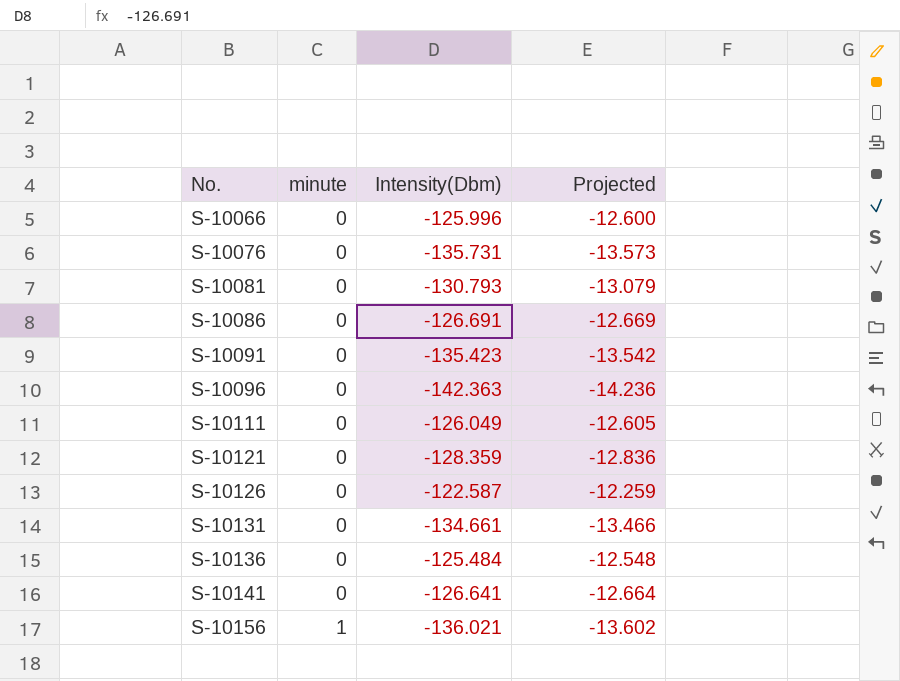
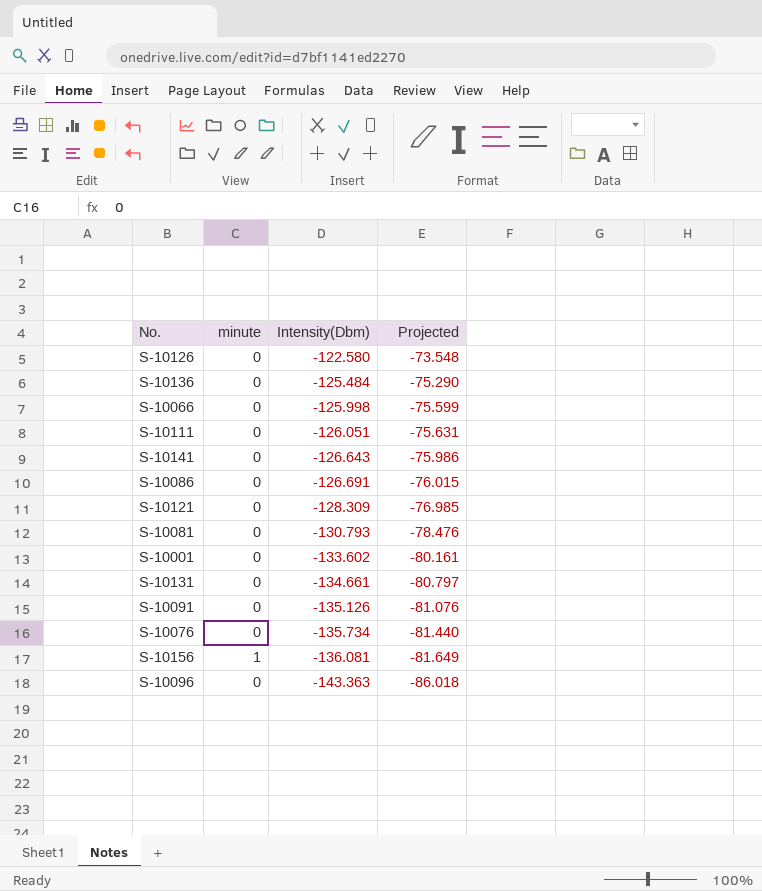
row order: No. ascending -> Intensity(Dbm) descending
column Projected | formula: [Intensity(Dbm)] * 0.1 -> [Intensity(Dbm)] * 0.6
S-10126 | Intensity(Dbm): -122.587 -> -122.580
S-10066 | Intensity(Dbm): -125.996 -> -125.998
S-10111 | Intensity(Dbm): -126.049 -> -126.051
S-10141 | Intensity(Dbm): -126.641 -> -126.643
S-10121 | Intensity(Dbm): -128.359 -> -128.309
row S-10001: none -> 0 | -133.602 | -80.161
S-10091 | Intensity(Dbm): -135.423 -> -135.126
S-10076 | Intensity(Dbm): -135.731 -> -135.734
S-10156 | Intensity(Dbm): -136.021 -> -136.081
S-10096 | Intensity(Dbm): -142.363 -> -143.363

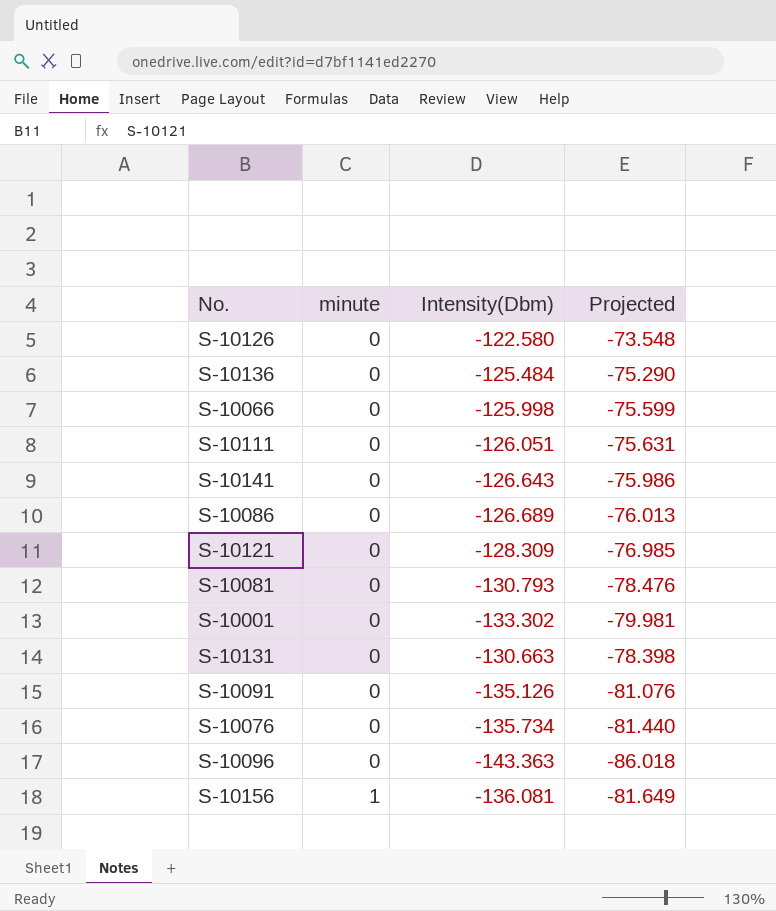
row order: Intensity(Dbm) descending -> minute ascending
S-10086 | Intensity(Dbm): -126.691 -> -126.689
S-10086 | Projected: -76.015 -> -76.013
S-10001 | Intensity(Dbm): -133.602 -> -133.302
S-10001 | Projected: -80.161 -> -79.981
S-10131 | Intensity(Dbm): -134.661 -> -130.663
S-10131 | Projected: -80.797 -> -78.398

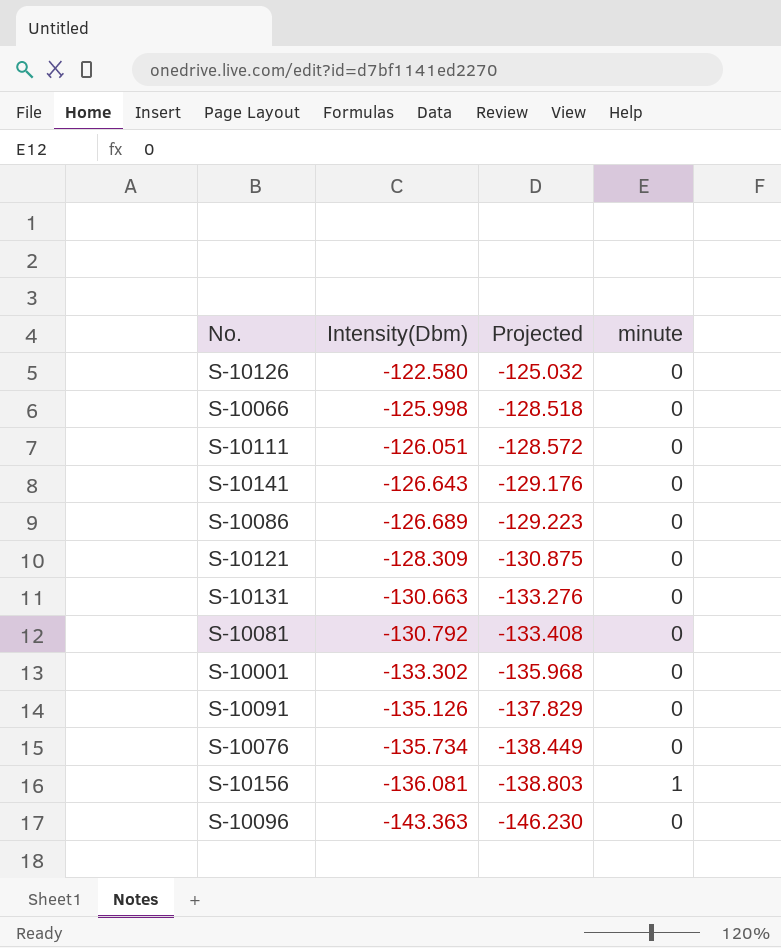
row order: minute ascending -> Intensity(Dbm) descending
column Projected | formula: [Intensity(Dbm)] * 0.6 -> [Intensity(Dbm)] * 1.02
column minute | position: 2 -> 4
row S-10136: 0 | -125.484 | -75.290 -> none
S-10081 | Intensity(Dbm): -130.793 -> -130.792

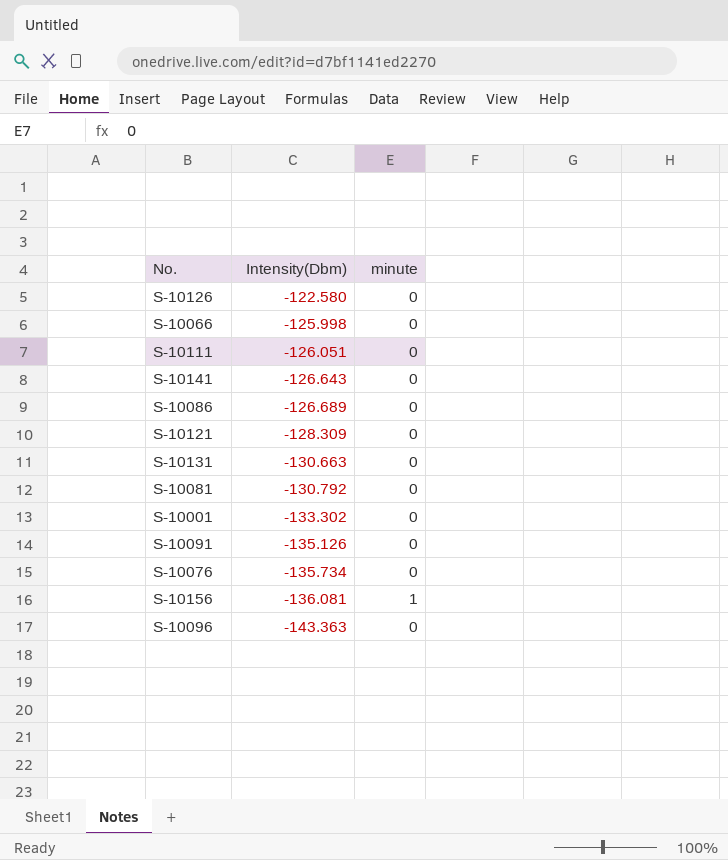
column Projected | formula: [Intensity(Dbm)] * 1.02 -> none

